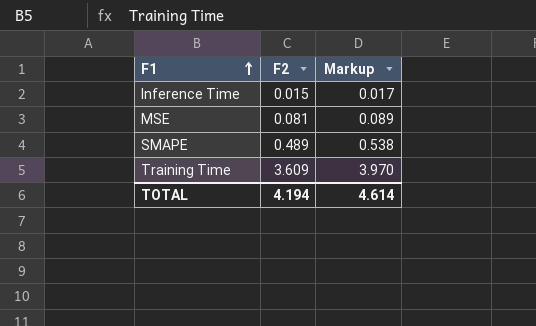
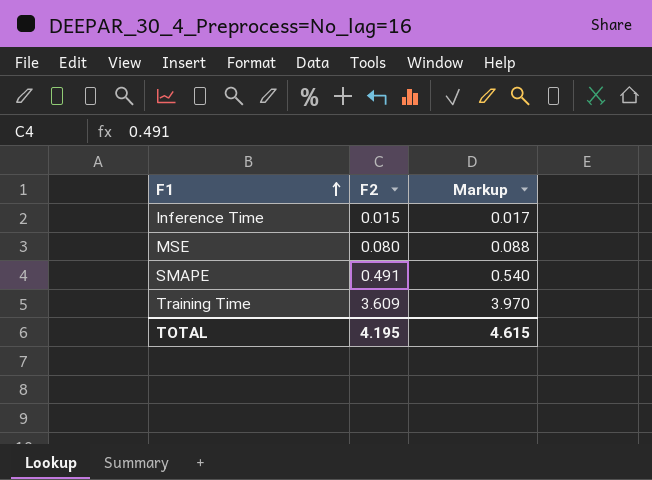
MSE | F2: 0.081 -> 0.080
MSE | Markup: 0.089 -> 0.088
SMAPE | F2: 0.489 -> 0.491
SMAPE | Markup: 0.538 -> 0.540
TOTAL | F2: 4.194 -> 4.195
TOTAL | Markup: 4.614 -> 4.615

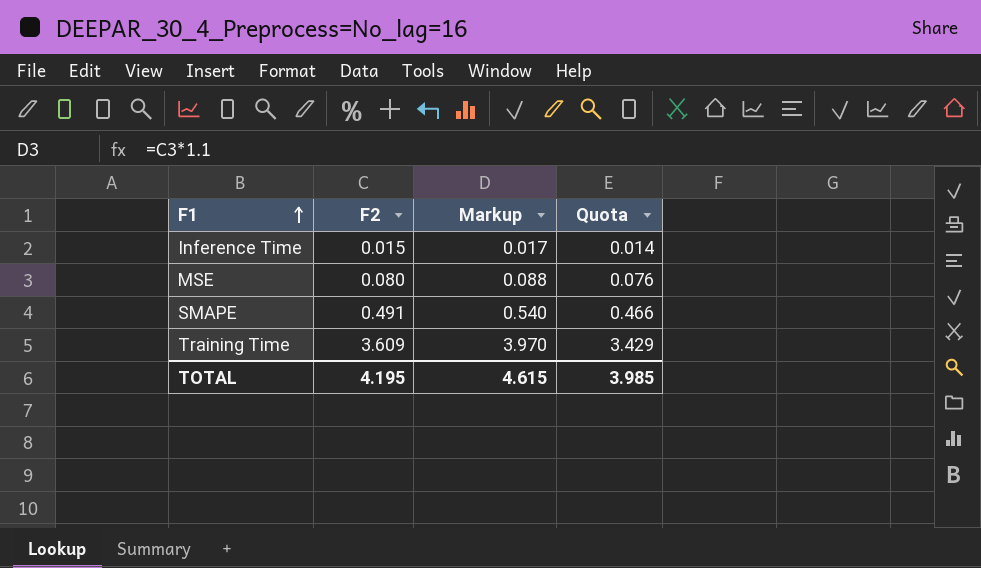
column Quota | formula: none -> [F2] * 0.95

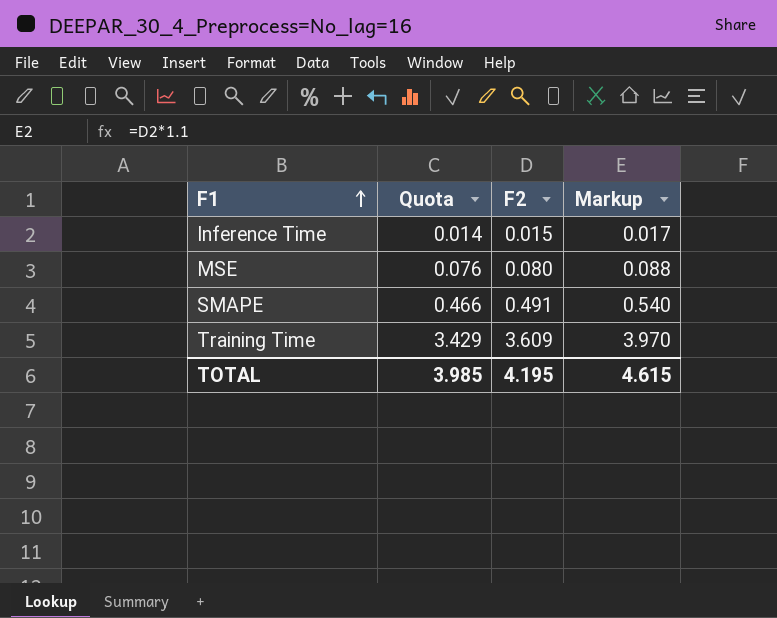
column Quota | position: 4 -> 2

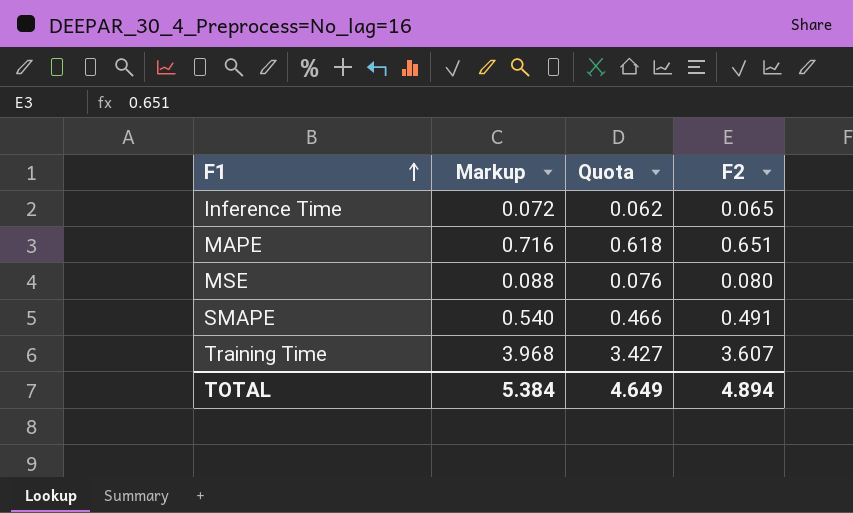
column Markup | position: 4 -> 2
Inference Time | Markup: 0.017 -> 0.072
Inference Time | Quota: 0.014 -> 0.062
Inference Time | F2: 0.015 -> 0.065
row MAPE: none -> 0.716 | 0.618 | 0.651
Training Time | Markup: 3.970 -> 3.968
Training Time | Quota: 3.429 -> 3.427
Training Time | F2: 3.609 -> 3.607
TOTAL | Markup: 4.615 -> 5.384
TOTAL | Quota: 3.985 -> 4.649
TOTAL | F2: 4.195 -> 4.894

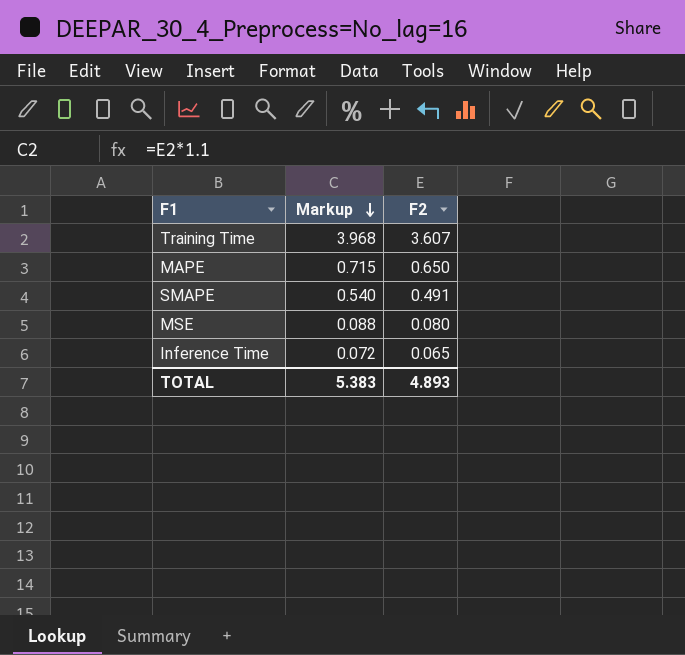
row order: F1 ascending -> Markup descending
column Quota | formula: [F2] * 0.95 -> none
MAPE | Markup: 0.716 -> 0.715
MAPE | F2: 0.651 -> 0.650
TOTAL | Markup: 5.384 -> 5.383
TOTAL | F2: 4.894 -> 4.893

